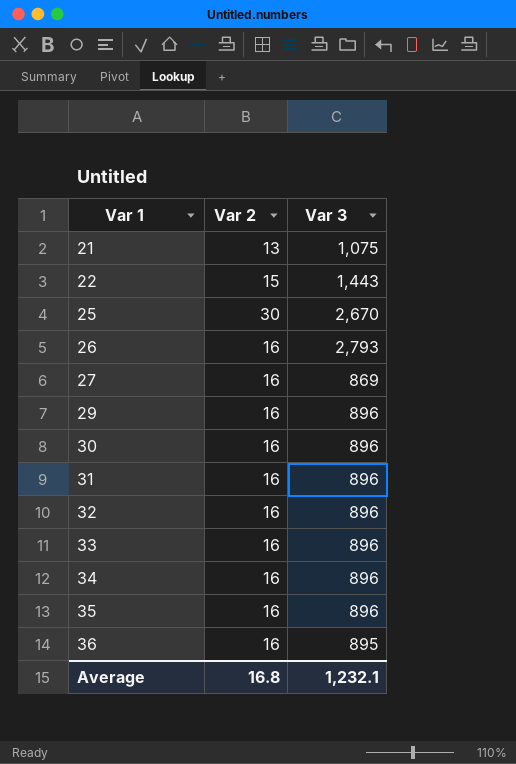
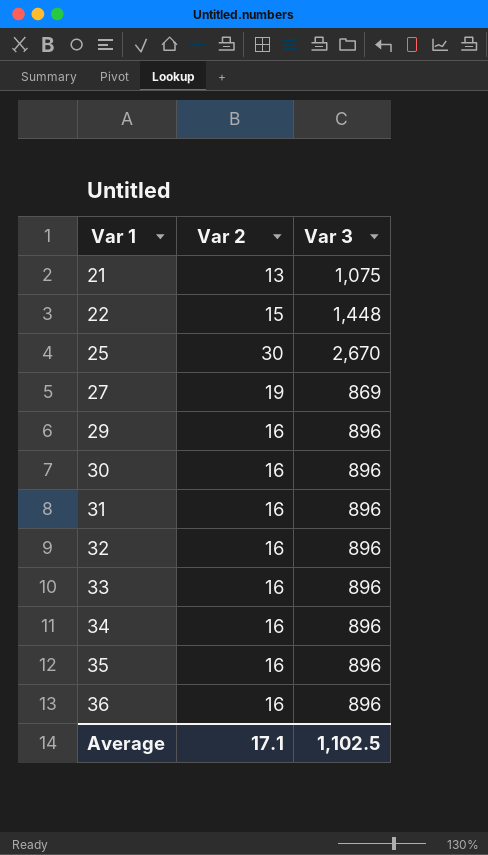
row 26: 16 | 2,793 -> none
22 | Var 3: 1,443 -> 1,448
27 | Var 2: 16 -> 19
36 | Var 3: 895 -> 896
Average | Var 2: 16.8 -> 17.1
Average | Var 3: 1,232.1 -> 1,102.5

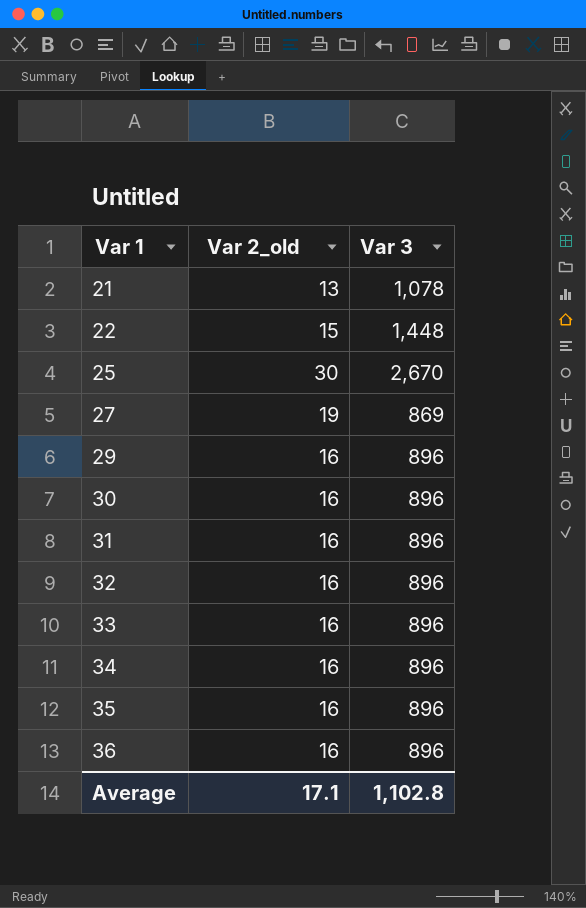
column name: Var 2 -> Var 2_old
21 | Var 3: 1,075 -> 1,078
Average | Var 3: 1,102.5 -> 1,102.8

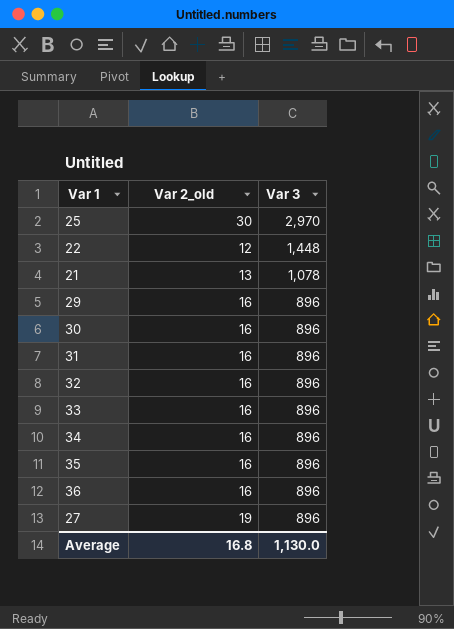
row order: Var 1 ascending -> Var 3 descending
25 | Var 3: 2,670 -> 2,970
22 | Var 2_old: 15 -> 12
27 | Var 3: 869 -> 896
Average | Var 2_old: 17.1 -> 16.8
Average | Var 3: 1,102.8 -> 1,130.0

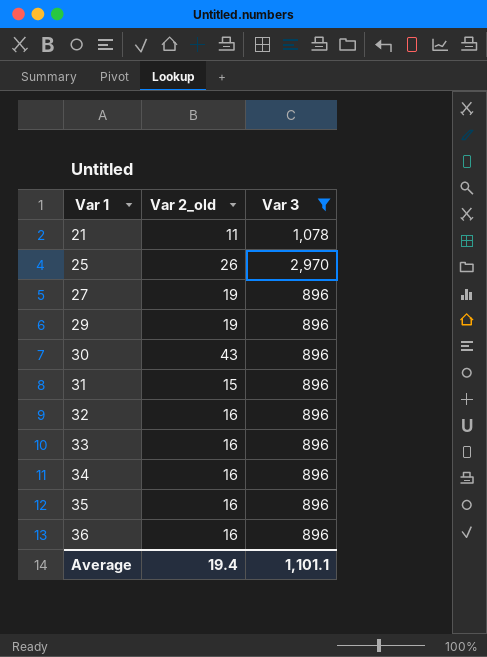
filter: none -> Var 3 != 1,448
row order: Var 3 descending -> Var 1 ascending
21 | Var 2_old: 13 -> 11
25 | Var 2_old: 30 -> 26
29 | Var 2_old: 16 -> 19
30 | Var 2_old: 16 -> 43
31 | Var 2_old: 16 -> 15
Average | Var 2_old: 16.8 -> 19.4
Average | Var 3: 1,130.0 -> 1,101.1

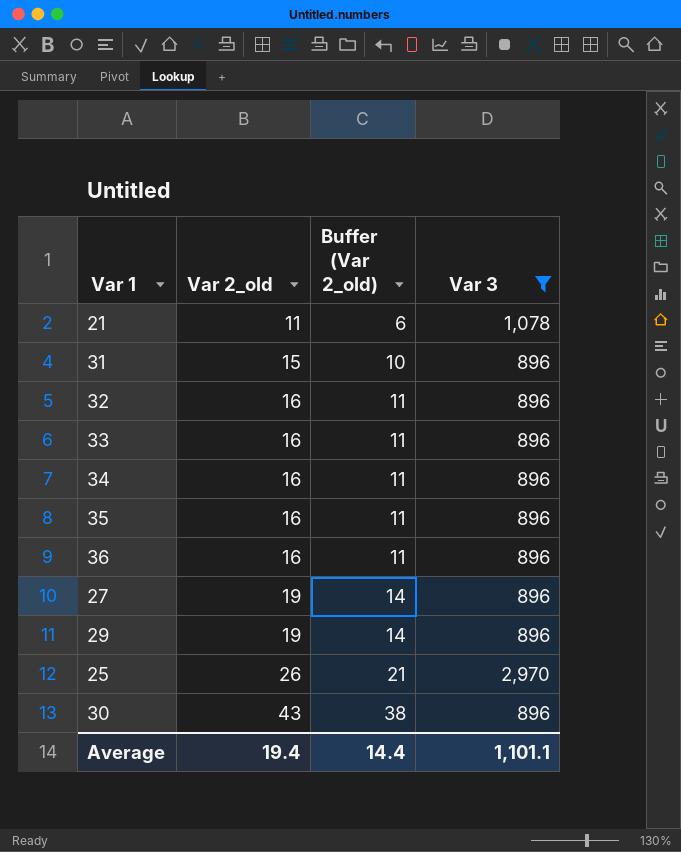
row order: Var 1 ascending -> Var 2_old ascending
column Buffer (Var 2_old) | formula: none -> [Var 2_old] - 5

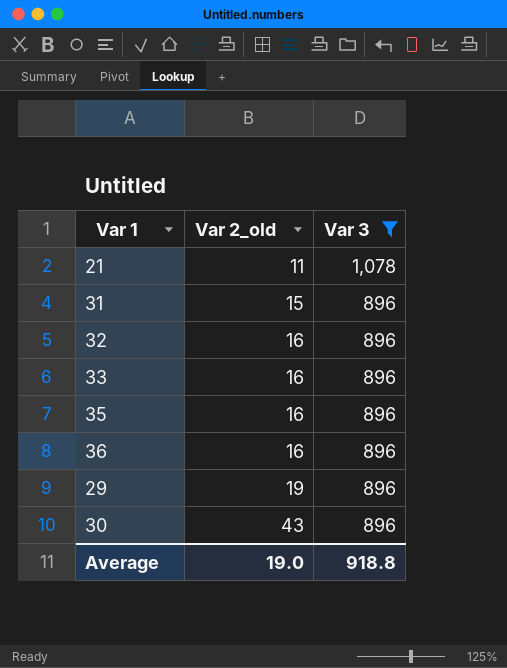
column Buffer (Var 2_old) | formula: [Var 2_old] - 5 -> none
row 34: 16 | 11 | 896 -> none
row 27: 19 | 14 | 896 -> none
row 25: 26 | 21 | 2,970 -> none
Average | Var 2_old: 19.4 -> 19.0
Average | Var 3: 1,101.1 -> 918.8

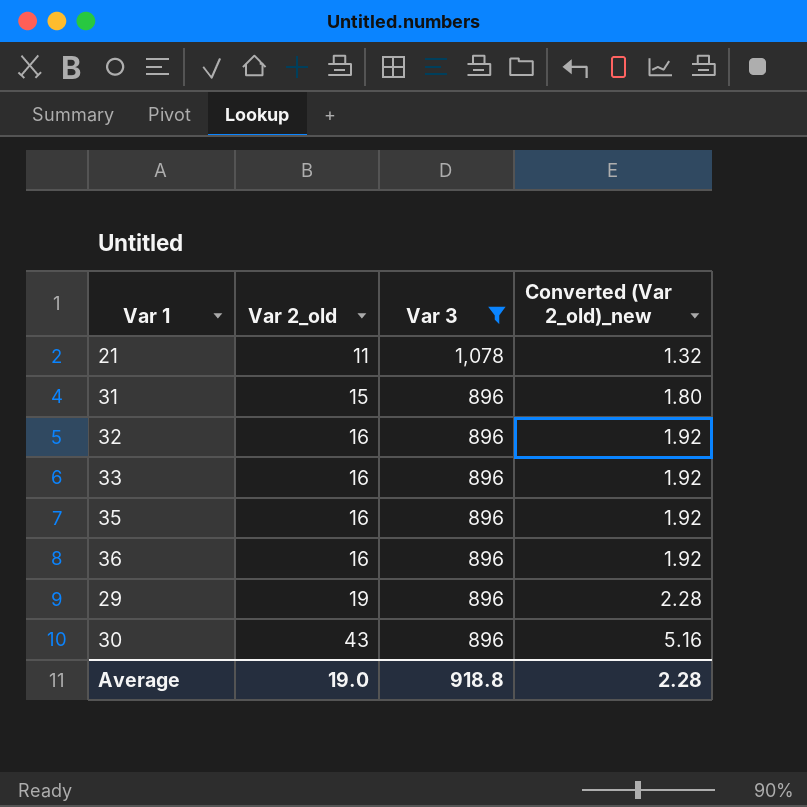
column Converted (Var 2_old)_new | formula: none -> [Var 2_old] * 0.12

